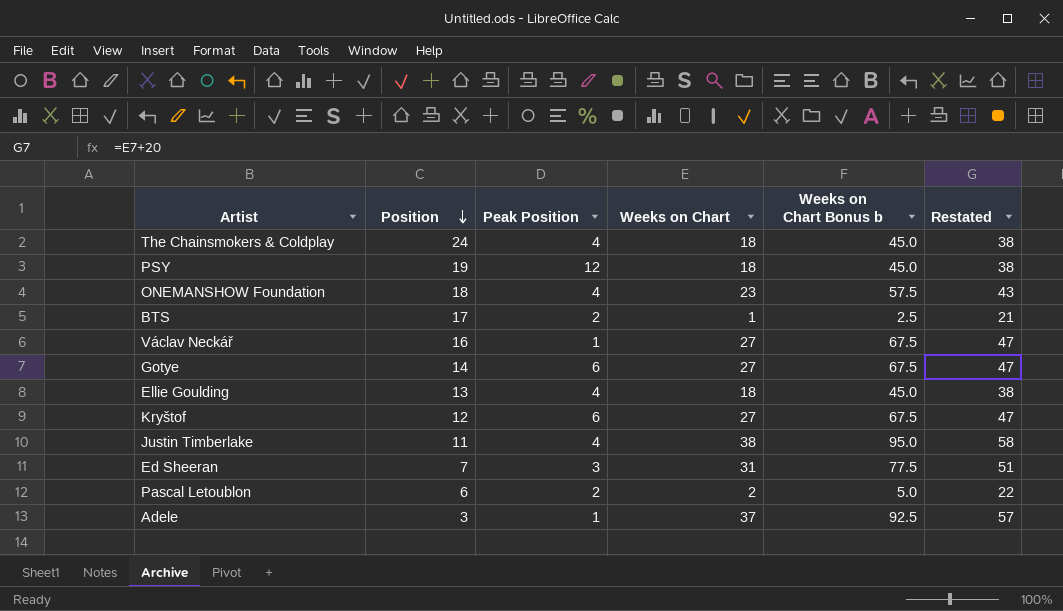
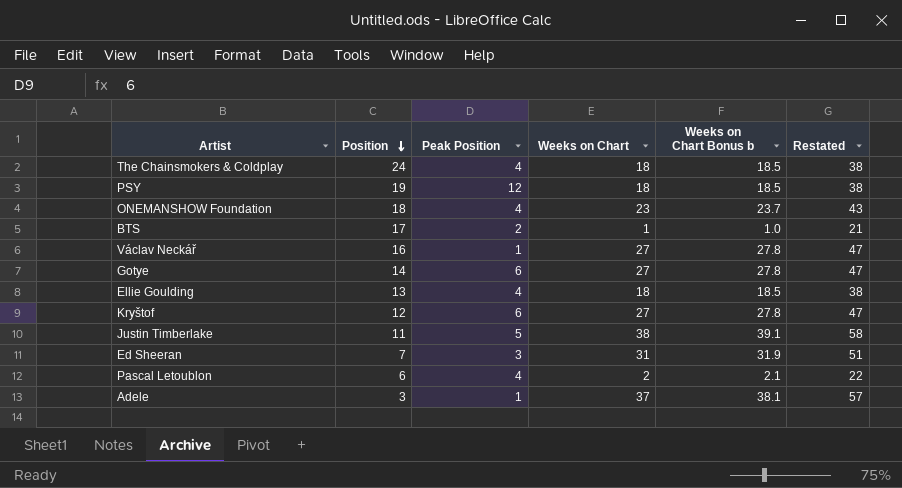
column Weeks on Chart Bonus b | formula: [Weeks on Chart] * 2.5 -> [Weeks on Chart] * 1.03
Justin Timberlake | Peak Position: 4 -> 5
Pascal Letoublon | Peak Position: 2 -> 4

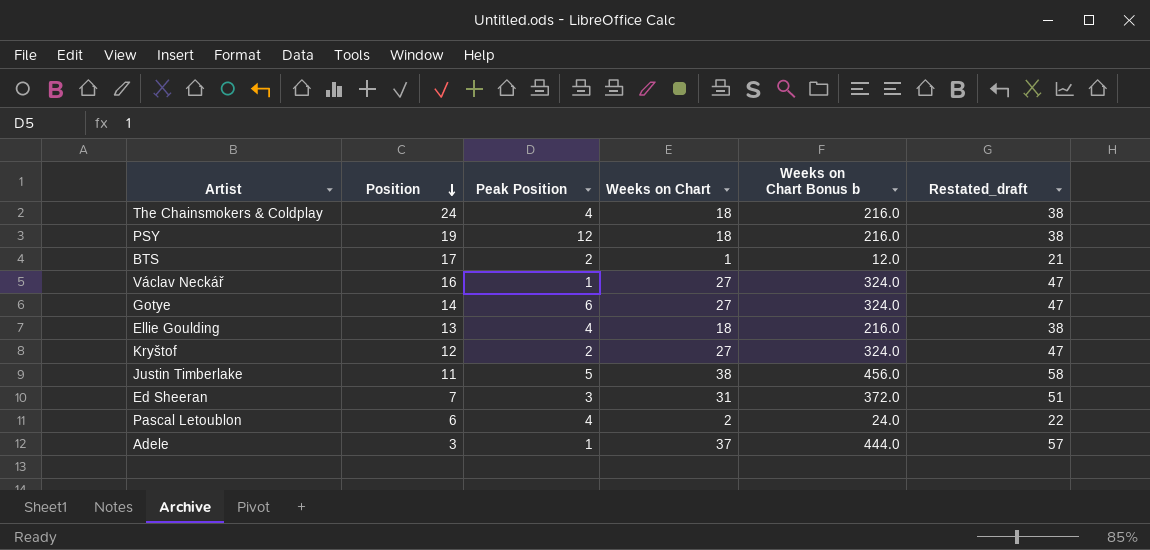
column Weeks on Chart Bonus b | formula: [Weeks on Chart] * 1.03 -> [Weeks on Chart] * 12
column name: Restated -> Restated_draft
row ONEMANSHOW Foundation: 18 | 4 | 23 | 23.7 | 43 -> none
Kryštof | Peak Position: 6 -> 2

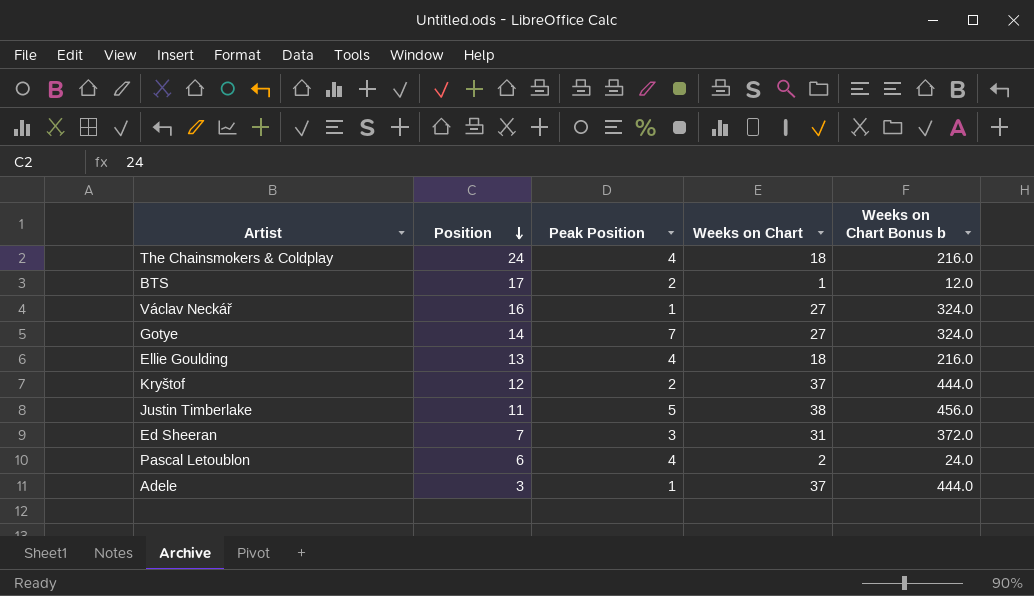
column Restated_draft | formula: [Weeks on Chart] + 20 -> none
row PSY: 19 | 12 | 18 | 216.0 | 38 -> none
Gotye | Peak Position: 6 -> 7
Kryštof | Weeks on Chart: 27 -> 37
Kryštof | Weeks on Chart Bonus b: 324.0 -> 444.0

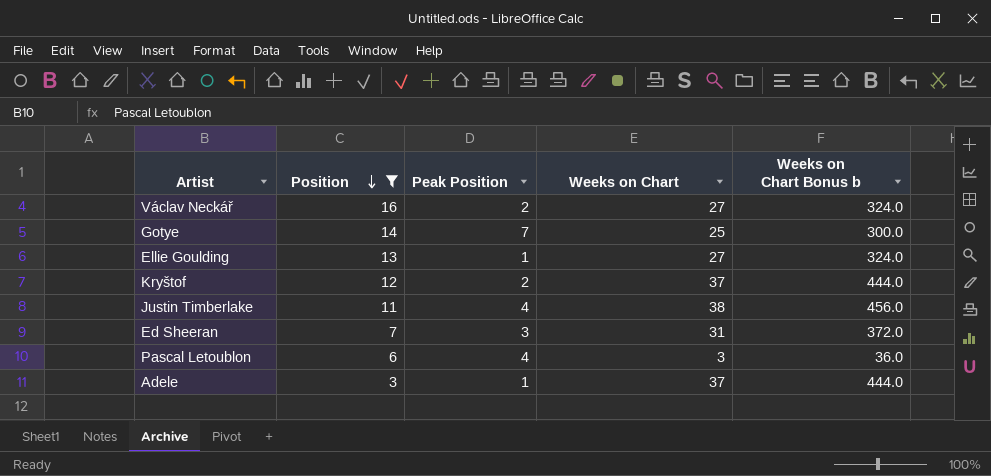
filter: none -> Position <= 16
Václav Neckář | Peak Position: 1 -> 2
Gotye | Weeks on Chart: 27 -> 25
Gotye | Weeks on Chart Bonus b: 324.0 -> 300.0
Ellie Goulding | Peak Position: 4 -> 1
Ellie Goulding | Weeks on Chart: 18 -> 27
Ellie Goulding | Weeks on Chart Bonus b: 216.0 -> 324.0
Justin Timberlake | Peak Position: 5 -> 4
Pascal Letoublon | Weeks on Chart: 2 -> 3
Pascal Letoublon | Weeks on Chart Bonus b: 24.0 -> 36.0

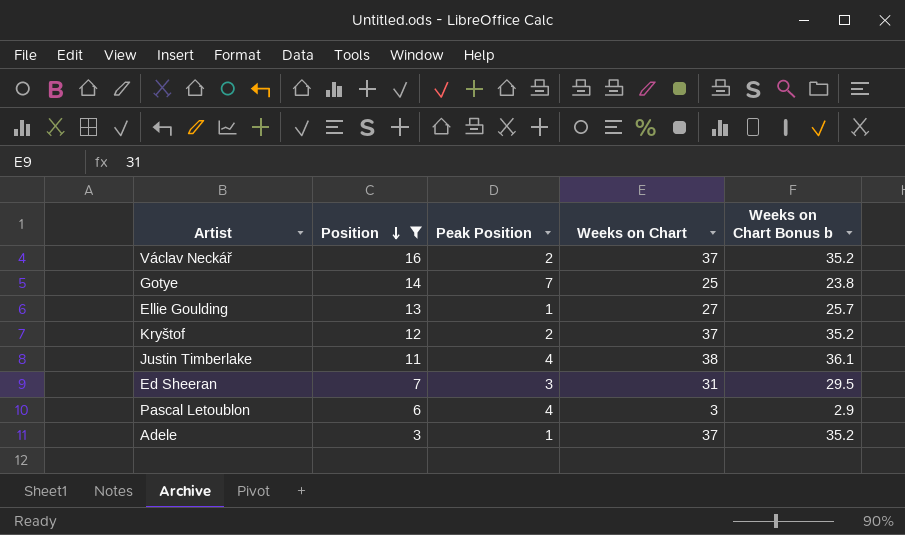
column Weeks on Chart Bonus b | formula: [Weeks on Chart] * 12 -> [Weeks on Chart] * 0.95
Václav Neckář | Weeks on Chart: 27 -> 37

